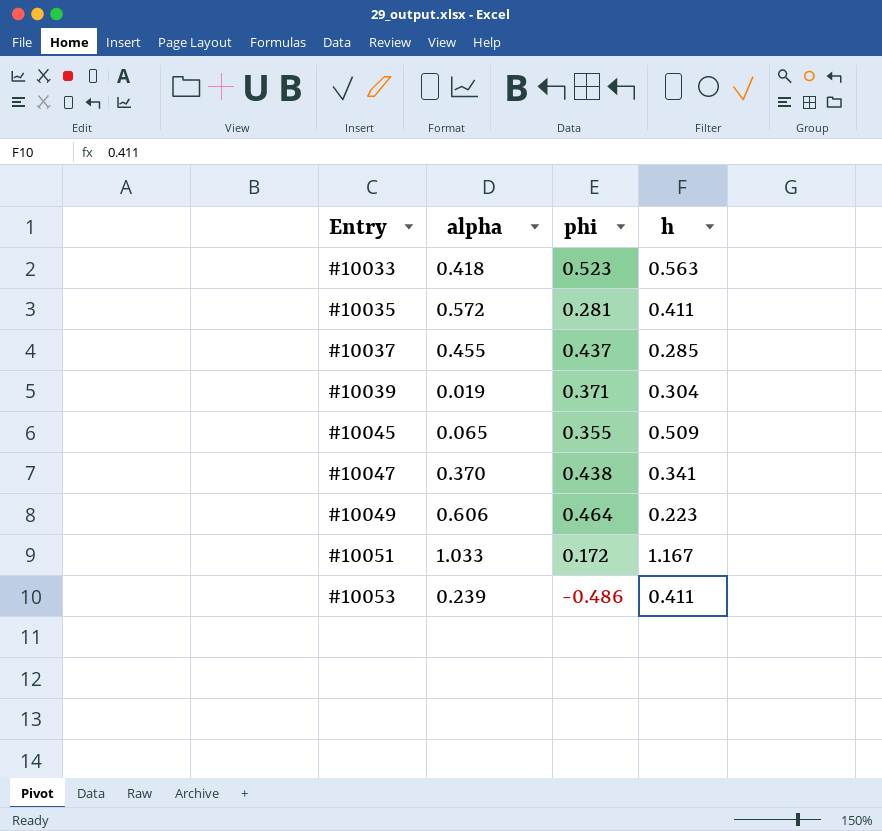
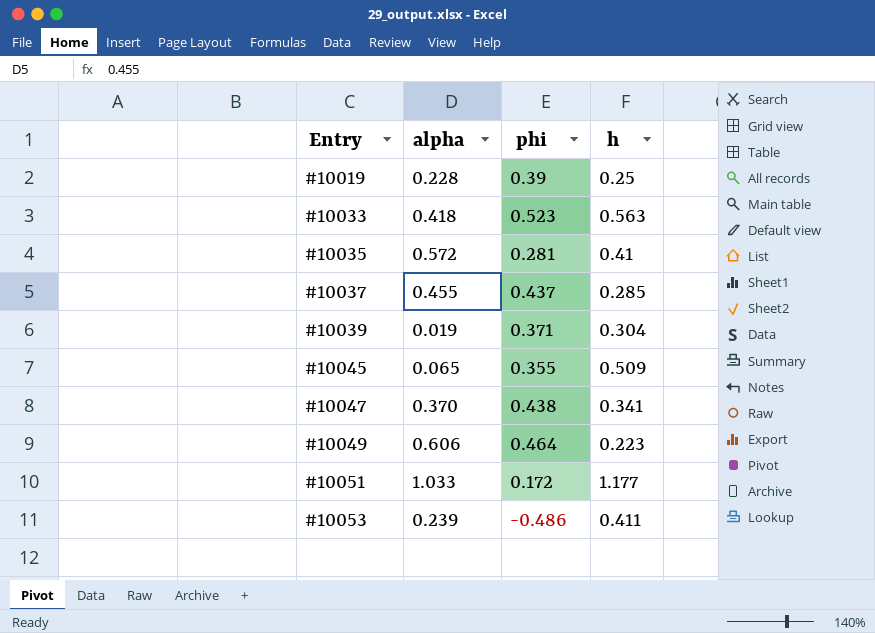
row #10019: none -> 0.228 | 0.39 | 0.25
#10035 | h: 0.411 -> 0.41
#10051 | h: 1.167 -> 1.177

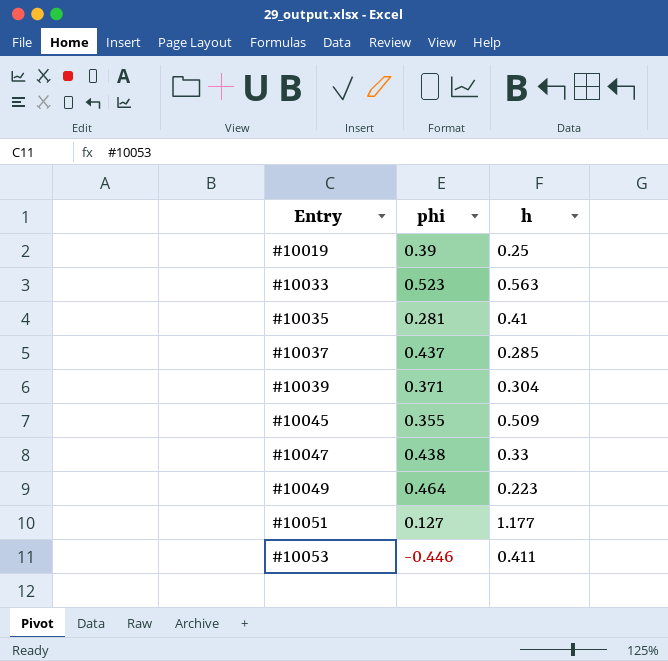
column alpha | position: 2 -> none
#10047 | h: 0.341 -> 0.33
#10051 | phi: 0.172 -> 0.127
#10053 | phi: -0.486 -> -0.446

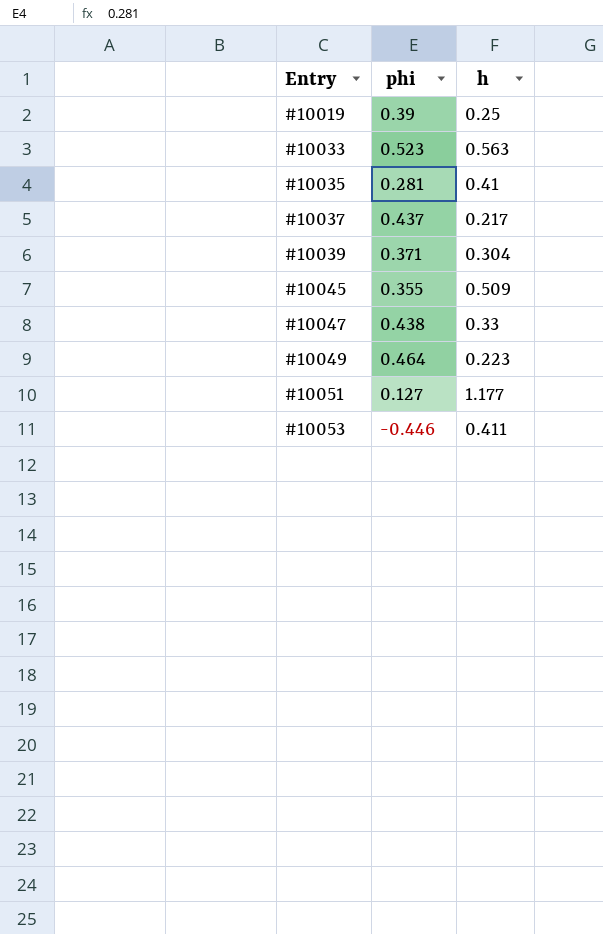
#10037 | h: 0.285 -> 0.217

